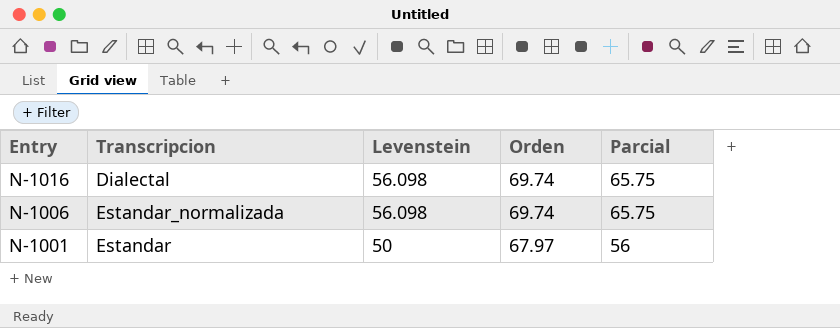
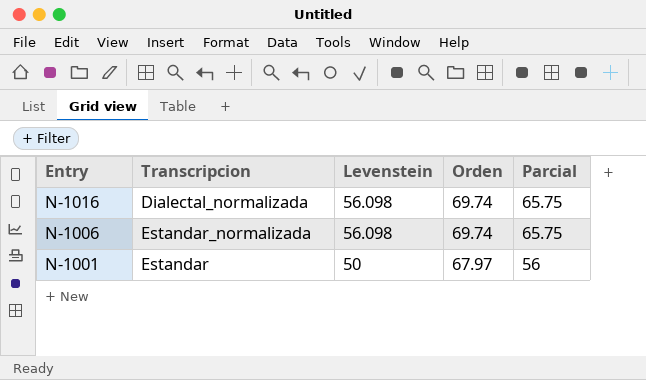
N-1016 | Transcripcion: Dialectal -> Dialectal_normalizada

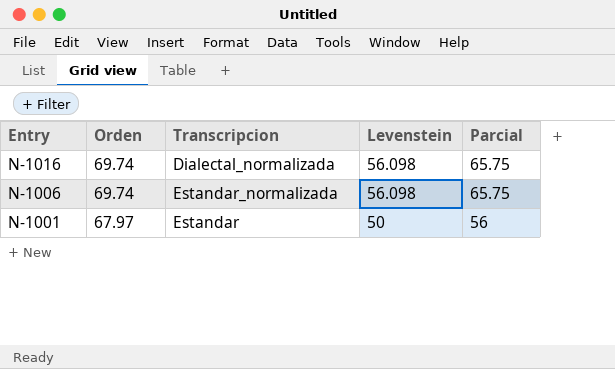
column Orden | position: 4 -> 2

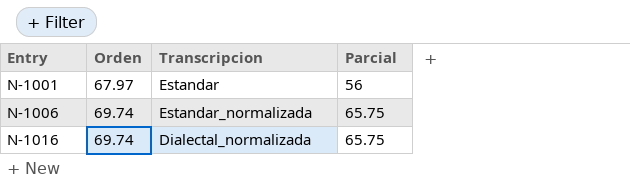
row order: Entry descending -> Entry ascending
column Levenstein | position: 4 -> none

